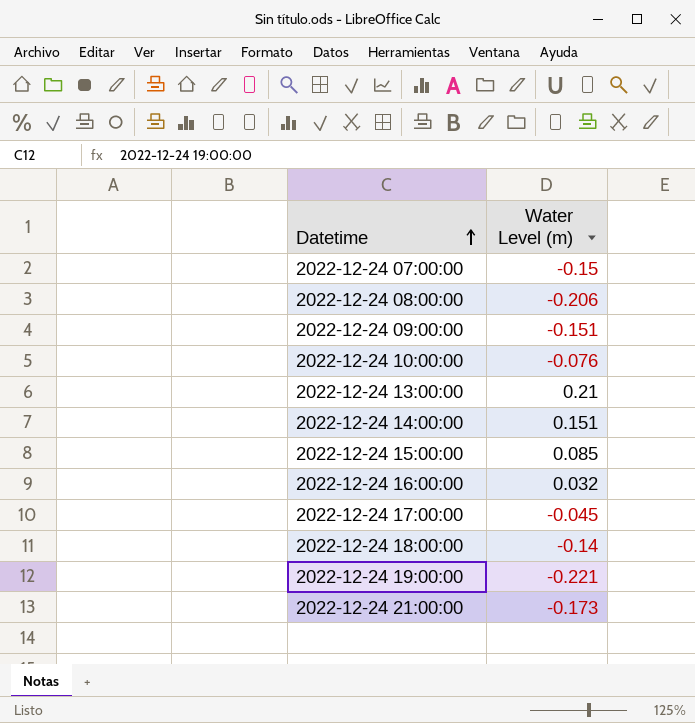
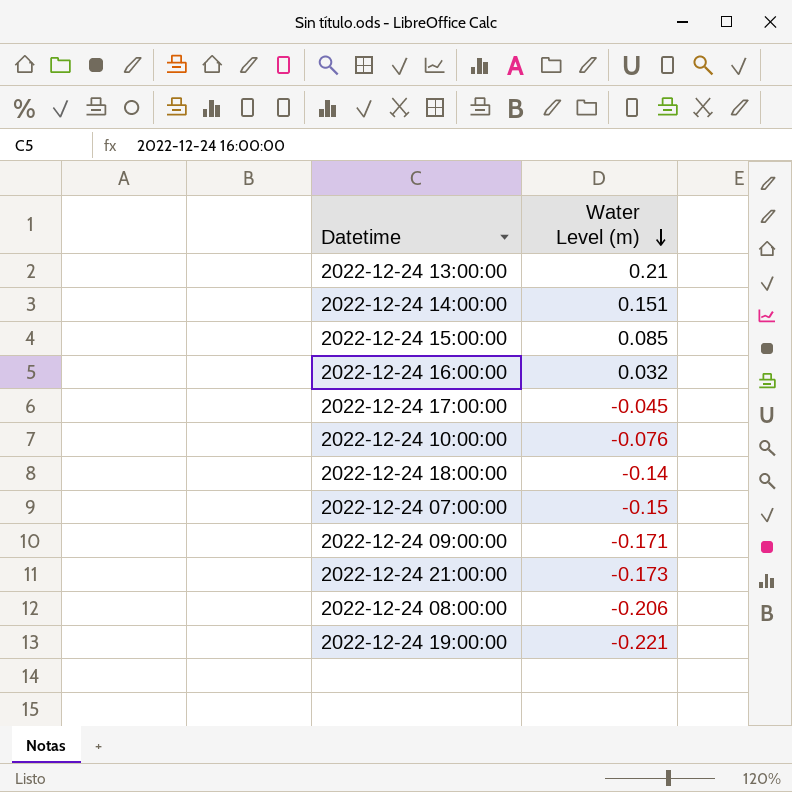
row order: Datetime ascending -> Water Level (m) descending
2022-12-24 09:00:00 | Water Level (m): -0.151 -> -0.171

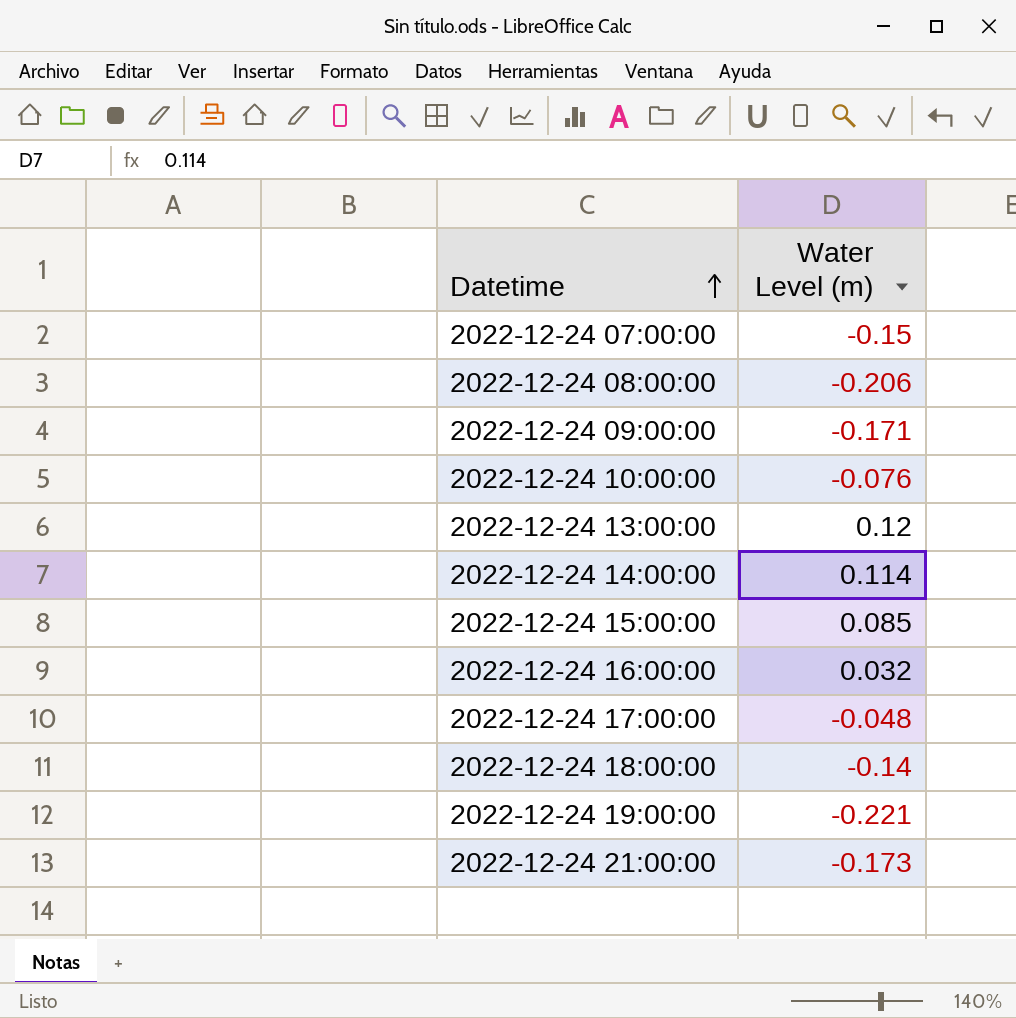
row order: Water Level (m) descending -> Datetime ascending
2022-12-24 13:00:00 | Water Level (m): 0.21 -> 0.12
2022-12-24 14:00:00 | Water Level (m): 0.151 -> 0.114
2022-12-24 17:00:00 | Water Level (m): -0.045 -> -0.048

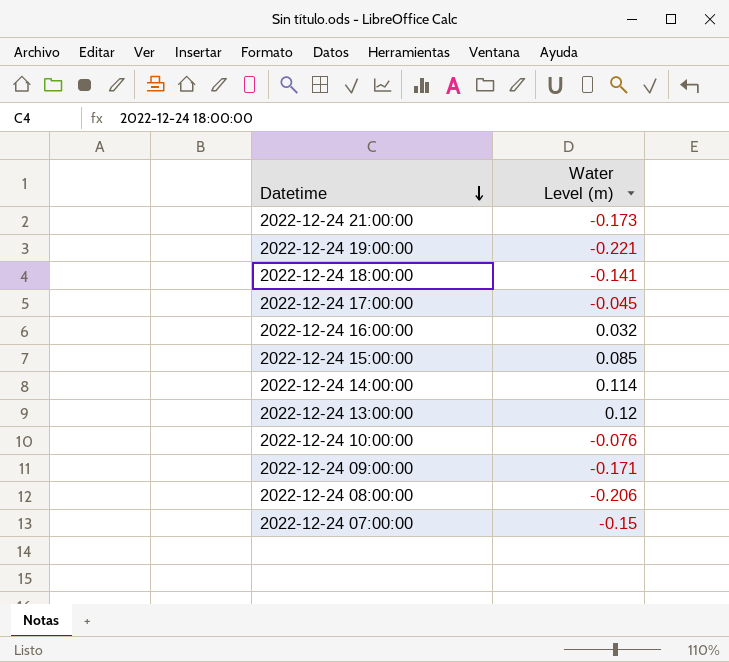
row order: Datetime ascending -> Datetime descending
2022-12-24 18:00:00 | Water Level (m): -0.14 -> -0.141
2022-12-24 17:00:00 | Water Level (m): -0.048 -> -0.045

